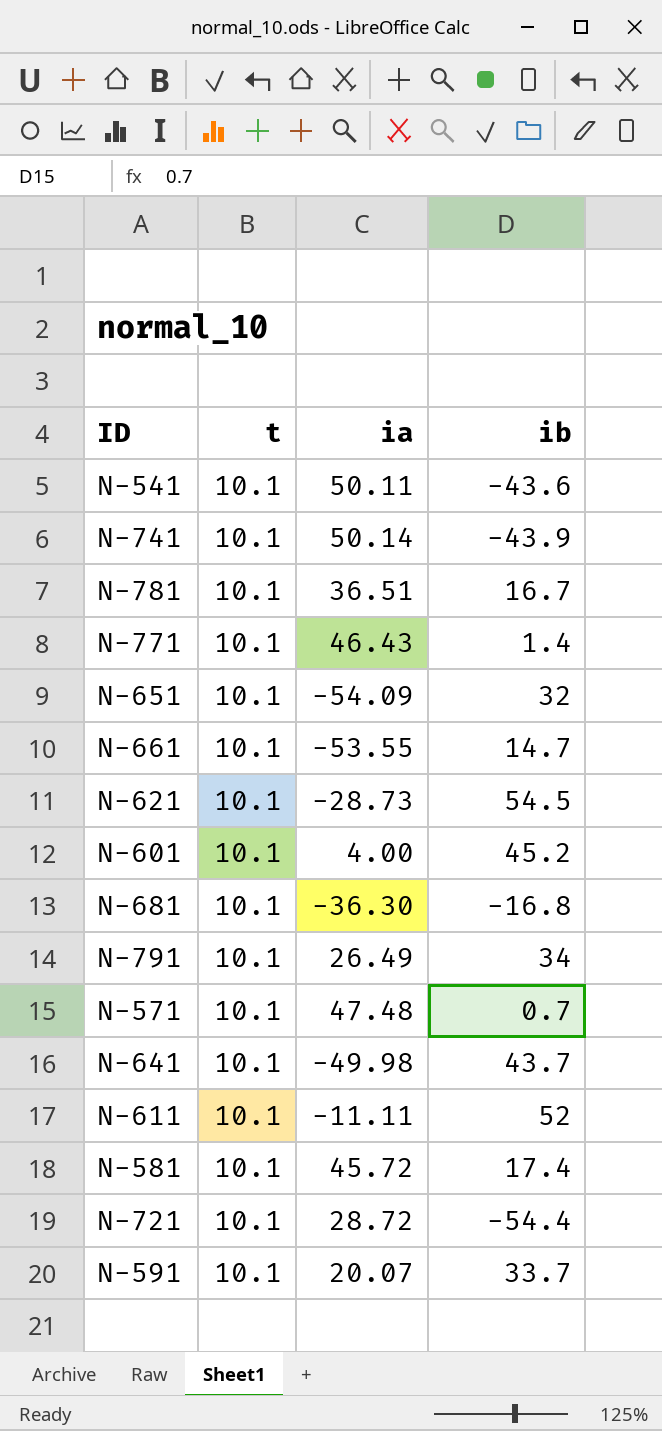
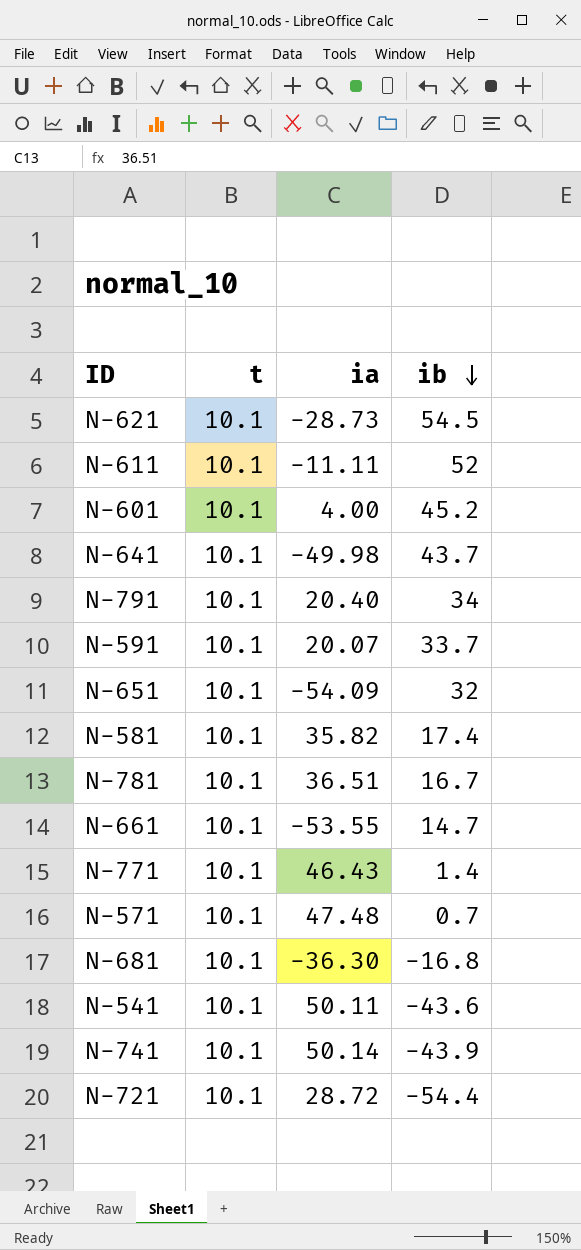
row order: none -> ib descending
N-791 | ia: 26.49 -> 20.40
N-581 | ia: 45.72 -> 35.82

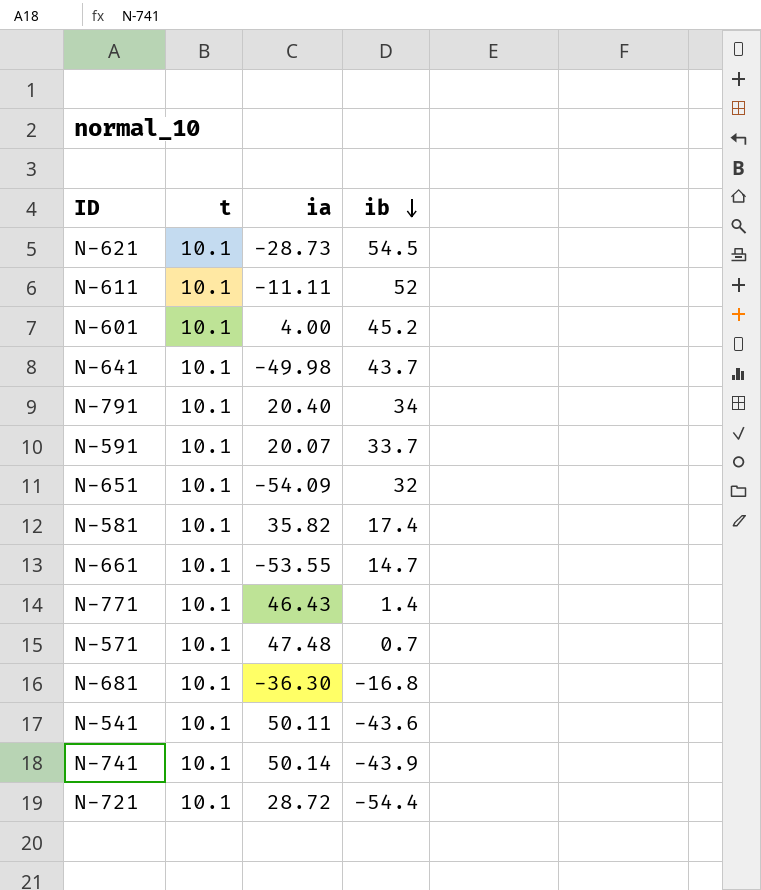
row N-781: 10.1 | 36.51 | 16.7 -> none

